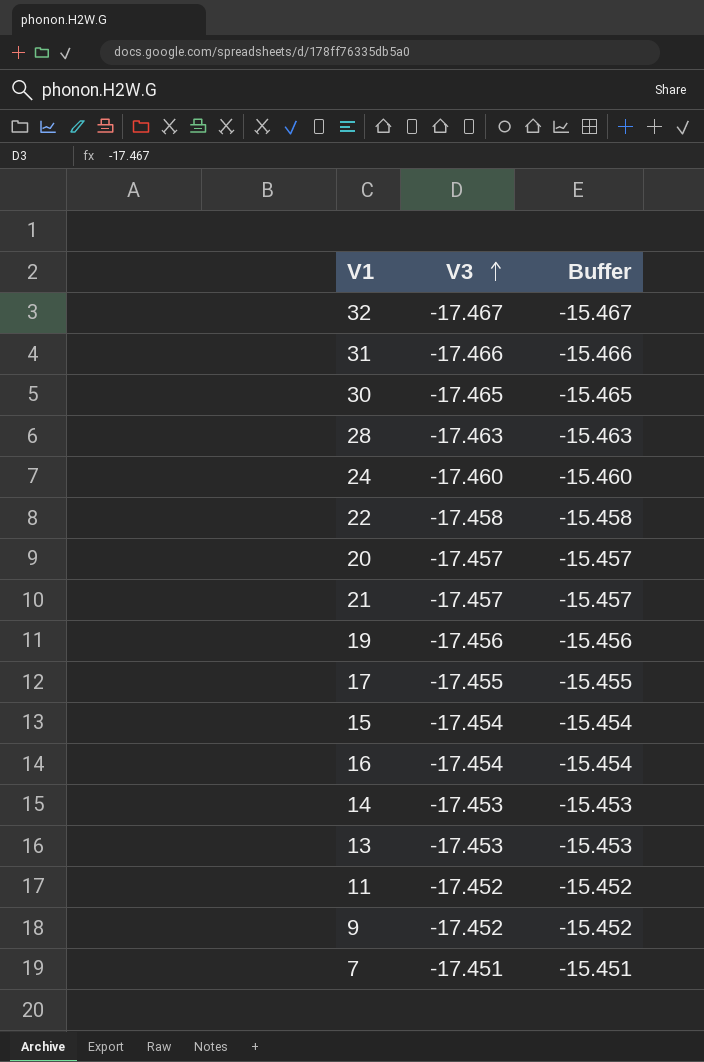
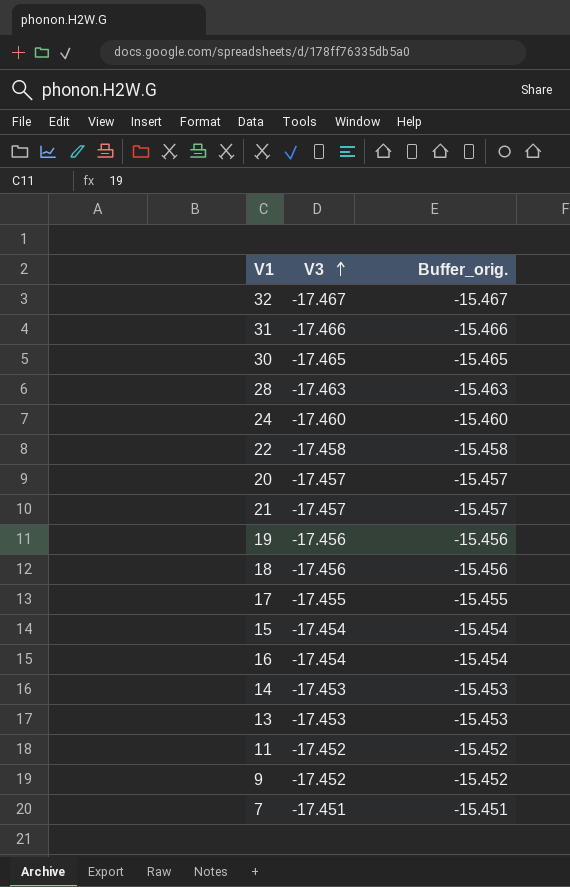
column name: Buffer -> Buffer_orig.
row 18: none -> -17.456 | -15.456

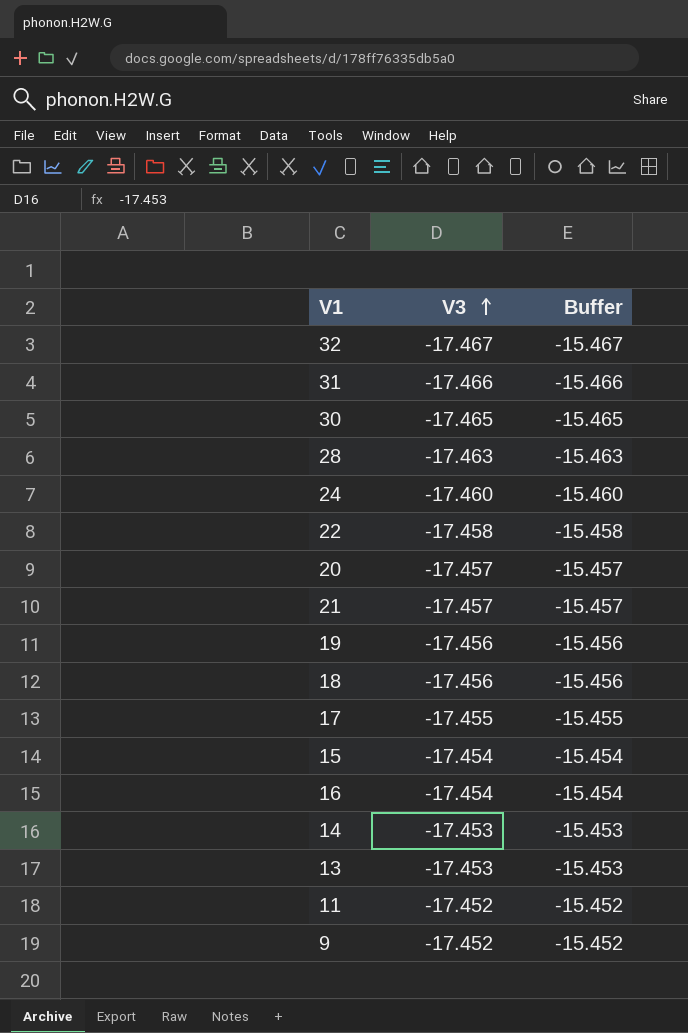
column name: Buffer_orig. -> Buffer
row 7: -17.451 | -15.451 -> none

